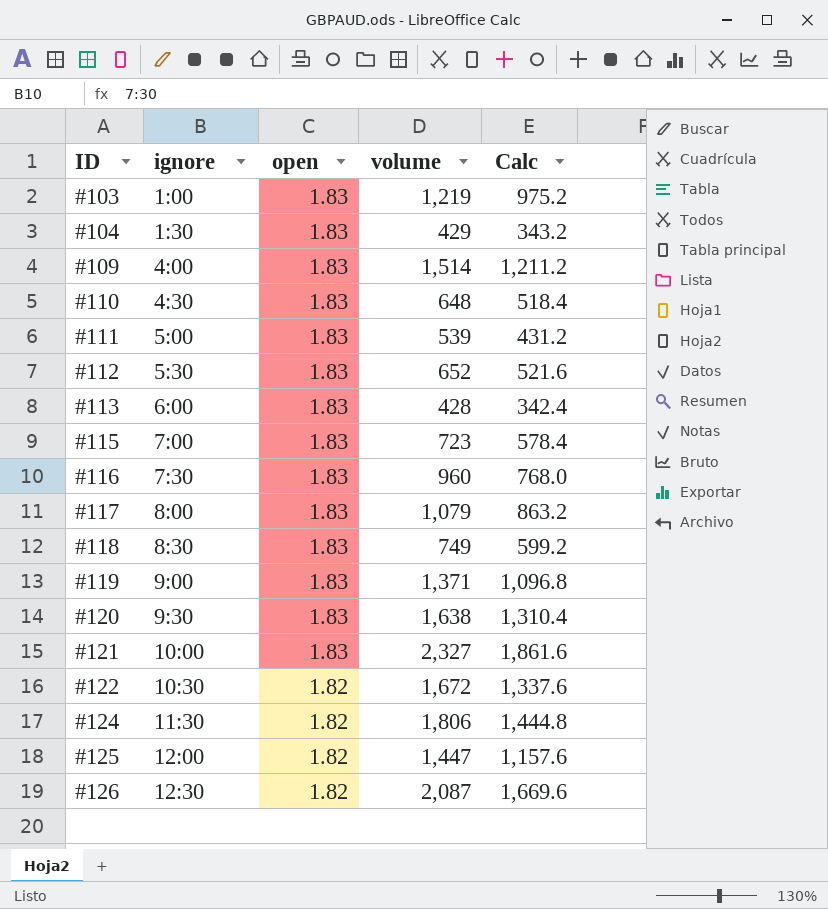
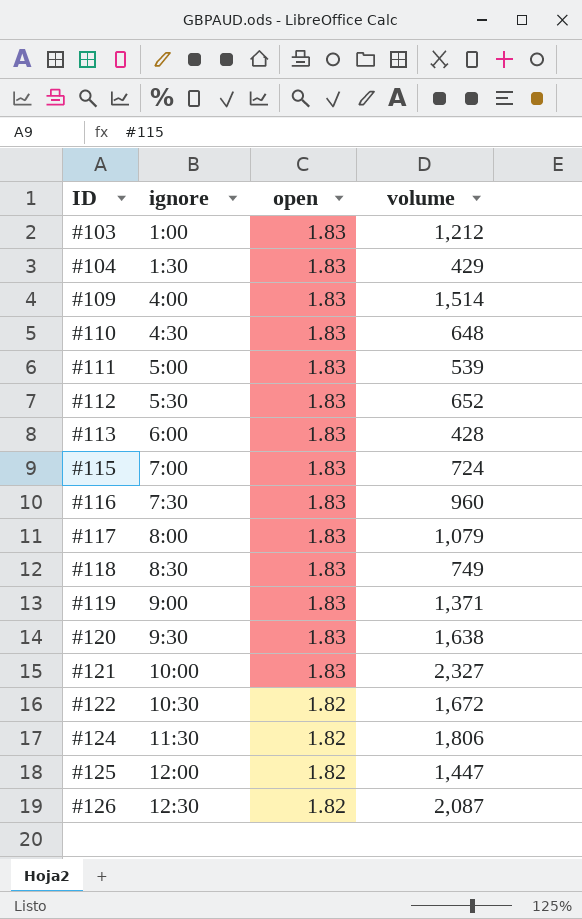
column Calc | formula: [volume] * 0.8 -> none
#103 | volume: 1,219 -> 1,212
#115 | volume: 723 -> 724

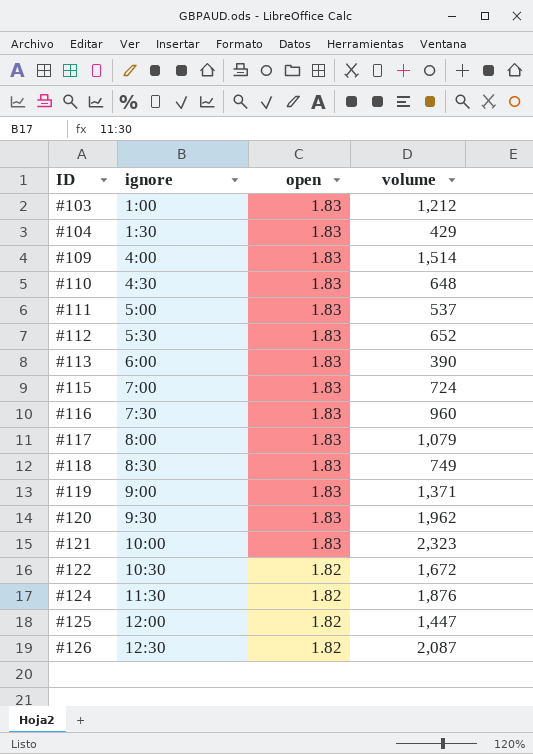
#111 | volume: 539 -> 537
#113 | volume: 428 -> 390
#120 | volume: 1,638 -> 1,962
#121 | volume: 2,327 -> 2,323
#124 | volume: 1,806 -> 1,876

